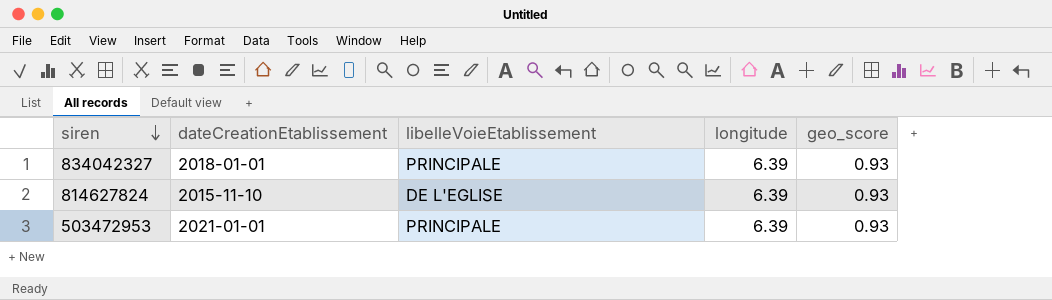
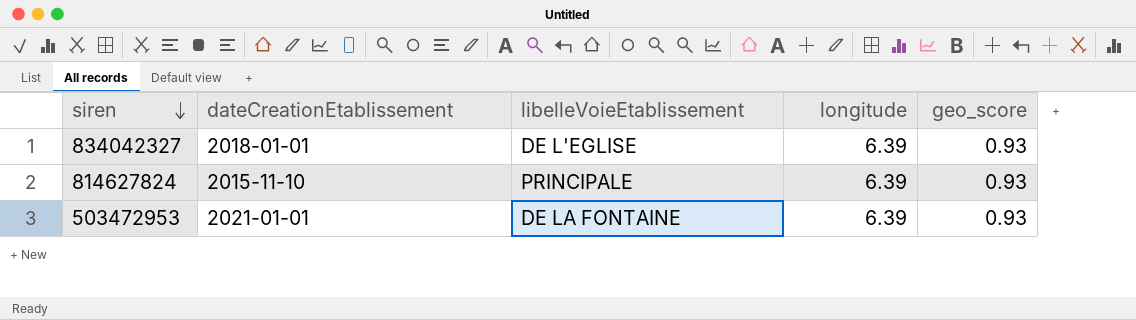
834042327 | libelleVoieEtablissement: PRINCIPALE -> DE L'EGLISE
814627824 | libelleVoieEtablissement: DE L'EGLISE -> PRINCIPALE
503472953 | libelleVoieEtablissement: PRINCIPALE -> DE LA FONTAINE

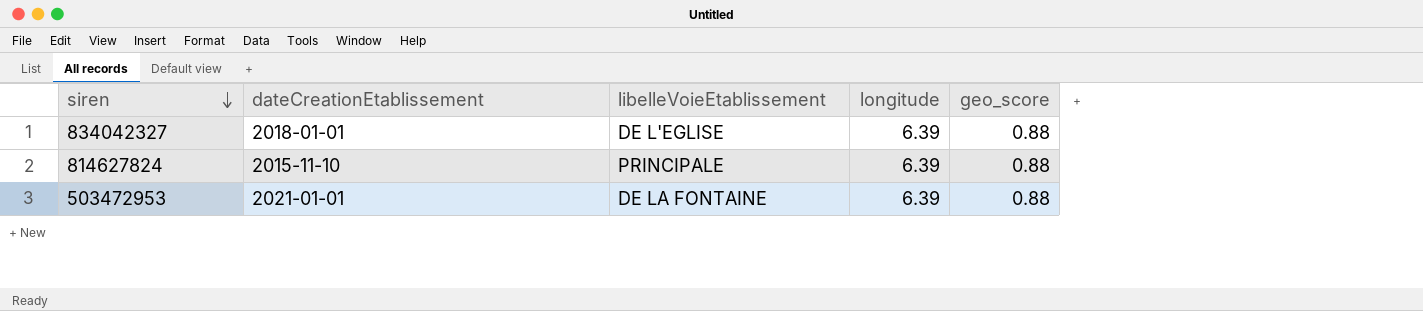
834042327 | geo_score: 0.93 -> 0.88
814627824 | geo_score: 0.93 -> 0.88
503472953 | geo_score: 0.93 -> 0.88

